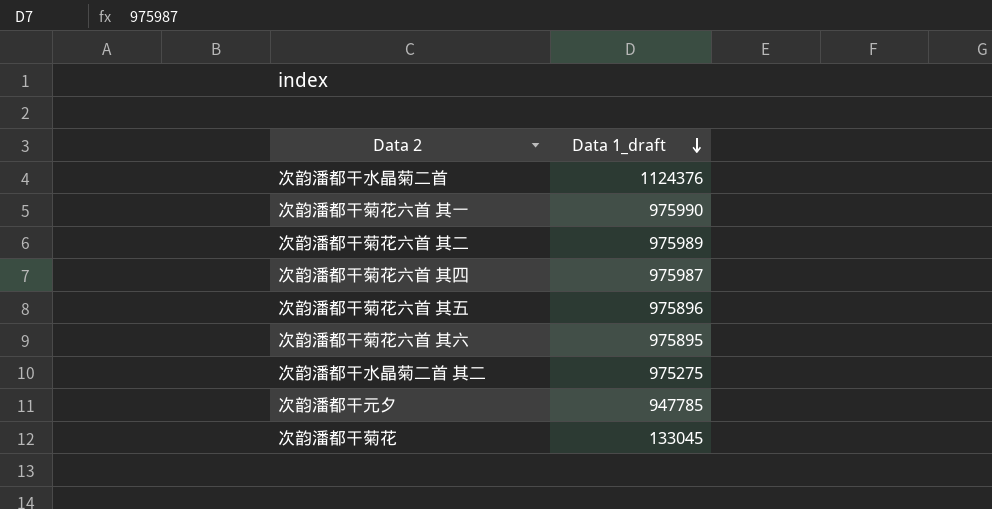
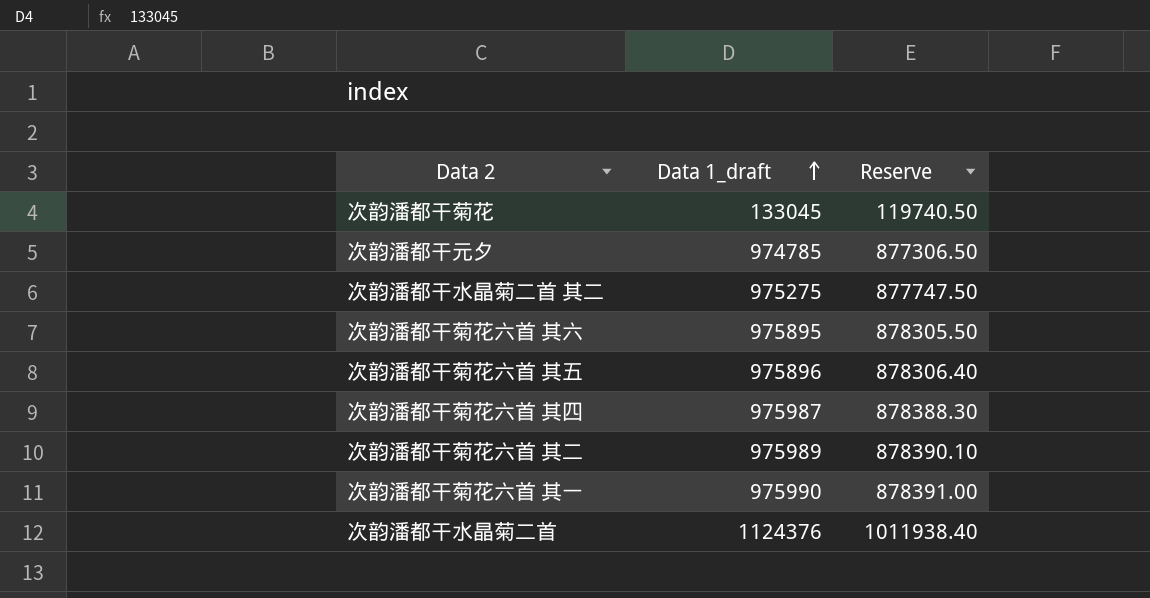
row order: Data 1_draft descending -> Data 1_draft ascending
column Reserve | formula: none -> [Data 1_draft] * 0.9
次韵潘都干元夕 | Data 1_draft: 947785 -> 974785

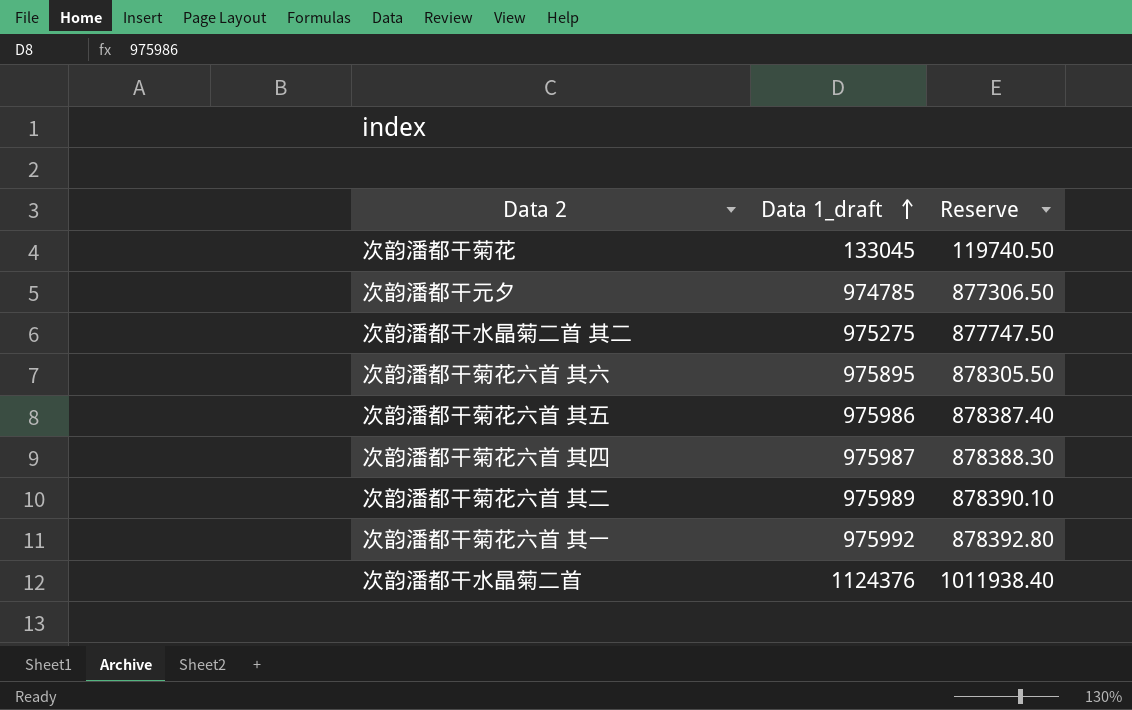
次韵潘都干菊花六首 其五 | Data 1_draft: 975896 -> 975986
次韵潘都干菊花六首 其五 | Reserve: 878306.40 -> 878387.40
次韵潘都干菊花六首 其一 | Data 1_draft: 975990 -> 975992
次韵潘都干菊花六首 其一 | Reserve: 878391.00 -> 878392.80

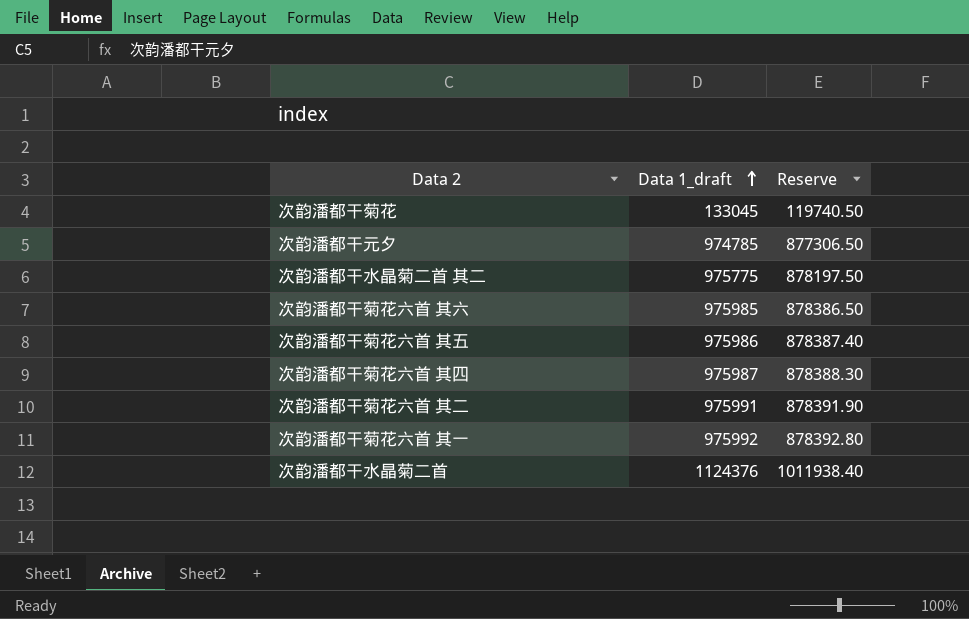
次韵潘都干水晶菊二首 其二 | Data 1_draft: 975275 -> 975775
次韵潘都干水晶菊二首 其二 | Reserve: 877747.50 -> 878197.50
次韵潘都干菊花六首 其六 | Data 1_draft: 975895 -> 975985
次韵潘都干菊花六首 其六 | Reserve: 878305.50 -> 878386.50
次韵潘都干菊花六首 其二 | Data 1_draft: 975989 -> 975991
次韵潘都干菊花六首 其二 | Reserve: 878390.10 -> 878391.90

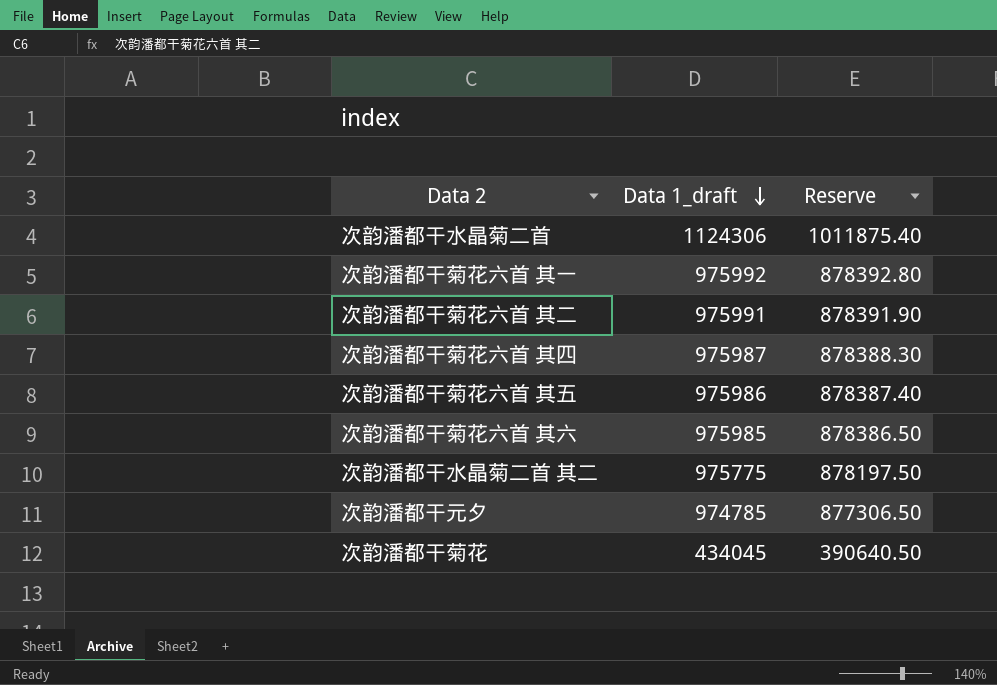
row order: Data 1_draft ascending -> Data 1_draft descending
次韵潘都干水晶菊二首 | Data 1_draft: 1124376 -> 1124306
次韵潘都干水晶菊二首 | Reserve: 1011938.40 -> 1011875.40
次韵潘都干菊花 | Data 1_draft: 133045 -> 434045
次韵潘都干菊花 | Reserve: 119740.50 -> 390640.50

